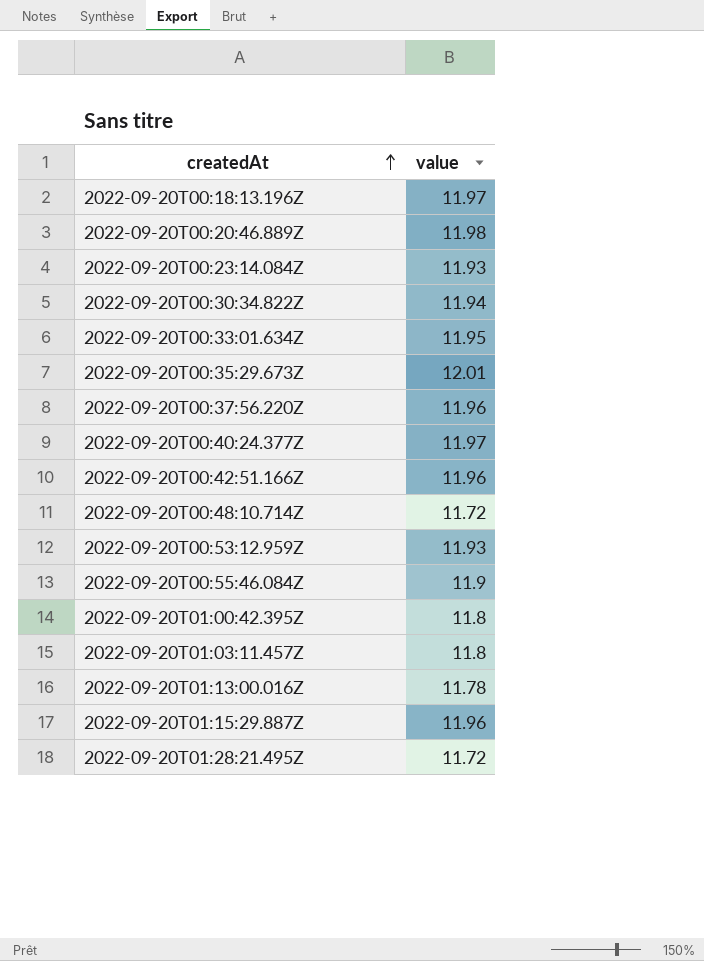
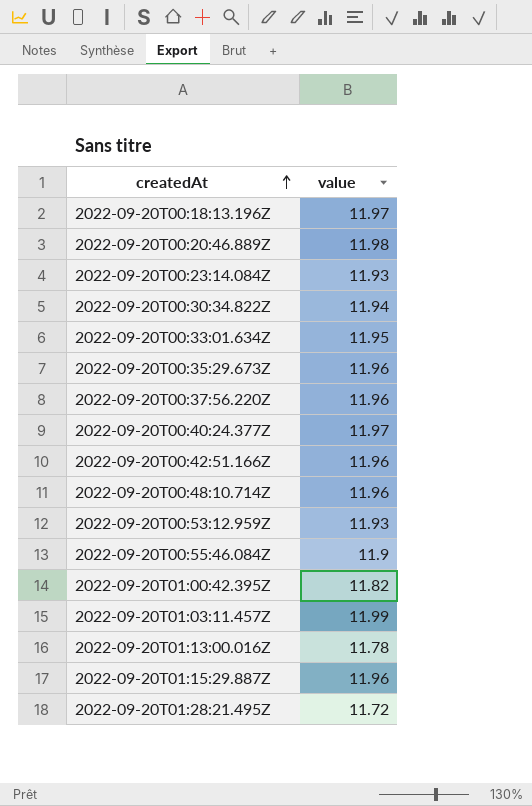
2022-09-20T00:35:29.673Z | value: 12.01 -> 11.96
2022-09-20T00:48:10.714Z | value: 11.72 -> 11.96
2022-09-20T01:00:42.395Z | value: 11.8 -> 11.82
2022-09-20T01:03:11.457Z | value: 11.8 -> 11.99

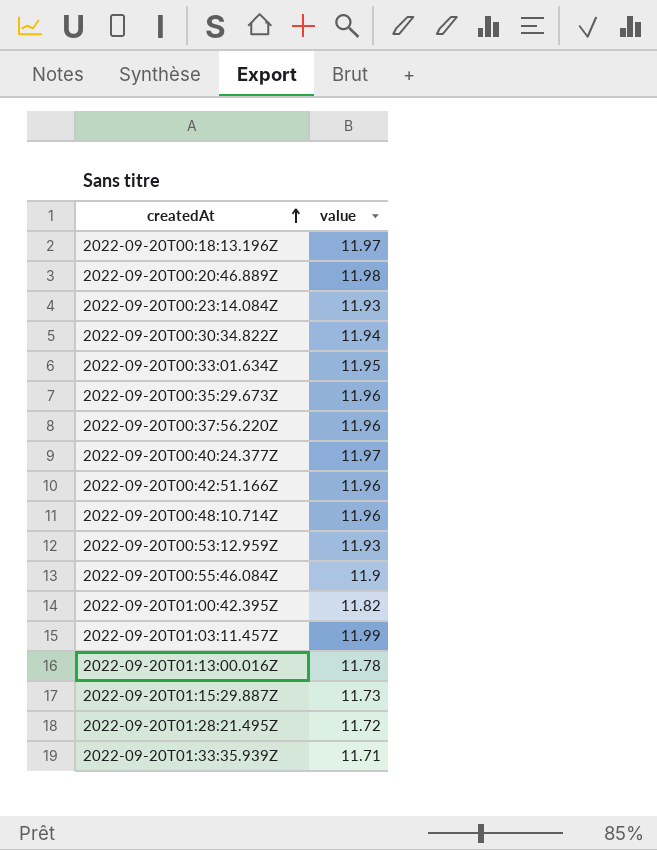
2022-09-20T01:15:29.887Z | value: 11.96 -> 11.73
row 2022-09-20T01:33:35.939Z: none -> 11.71

